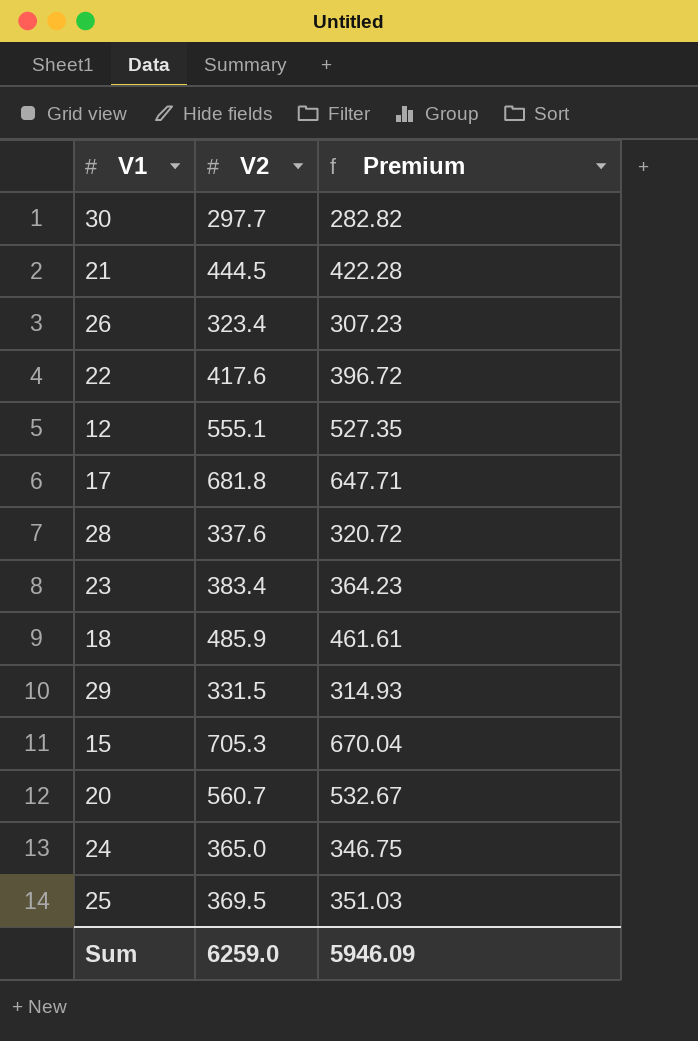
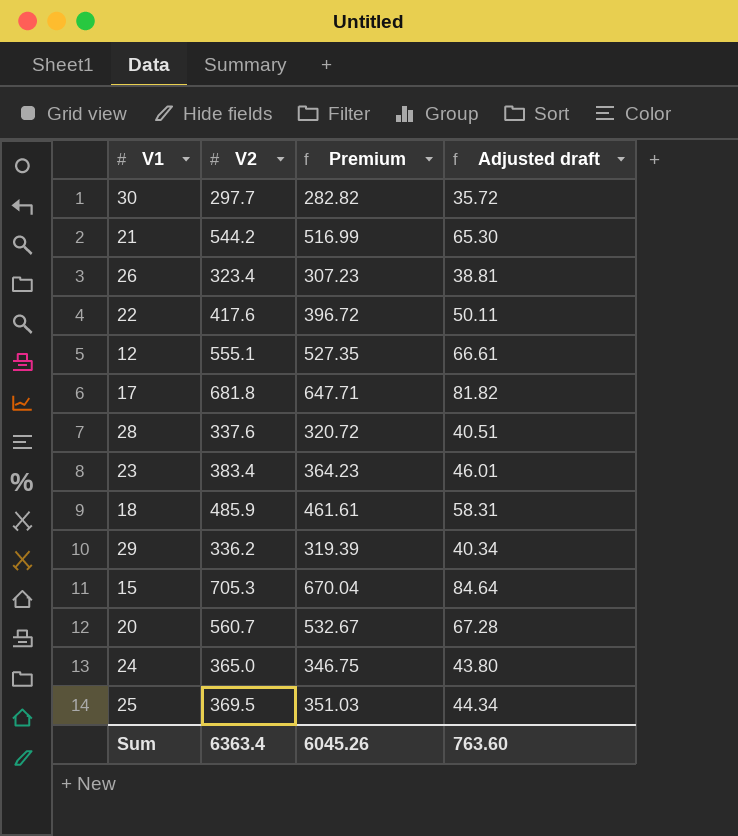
column Adjusted draft | formula: none -> [V2] * 0.12
21 | V2: 444.5 -> 544.2
21 | Premium: 422.28 -> 516.99
29 | V2: 331.5 -> 336.2
29 | Premium: 314.93 -> 319.39
Sum | V2: 6259.0 -> 6363.4
Sum | Premium: 5946.09 -> 6045.26

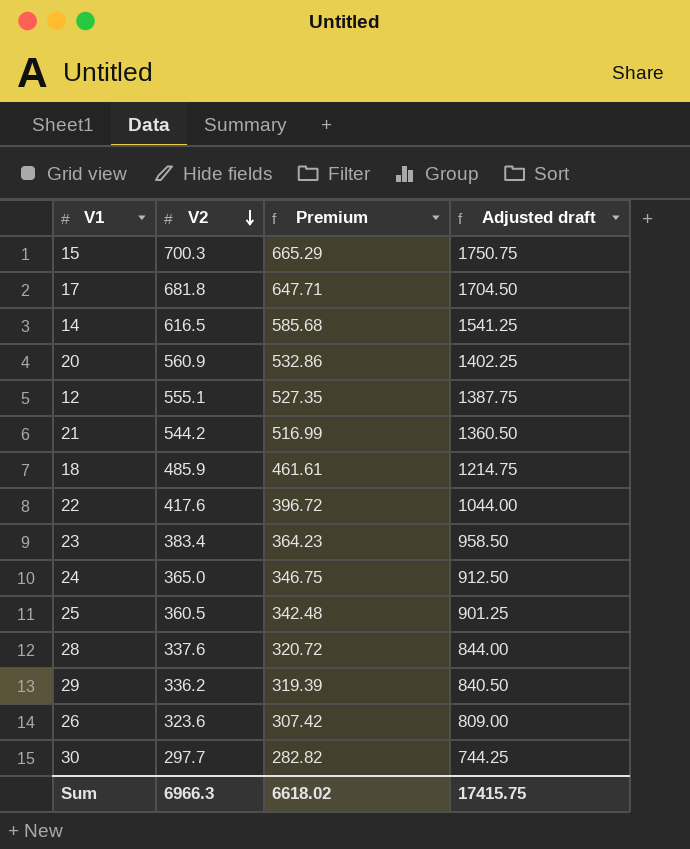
row order: none -> V2 descending
column Adjusted draft | formula: [V2] * 0.12 -> [V2] * 2.5
15 | V2: 705.3 -> 700.3
15 | Premium: 670.04 -> 665.29
row 14: none -> 616.5 | 585.68 | 1541.25
20 | V2: 560.7 -> 560.9
20 | Premium: 532.67 -> 532.86
25 | V2: 369.5 -> 360.5
25 | Premium: 351.03 -> 342.48
26 | V2: 323.4 -> 323.6
26 | Premium: 307.23 -> 307.42
Sum | V2: 6363.4 -> 6966.3
Sum | Premium: 6045.26 -> 6618.02
Sum | Adjusted draft: 763.60 -> 17415.75

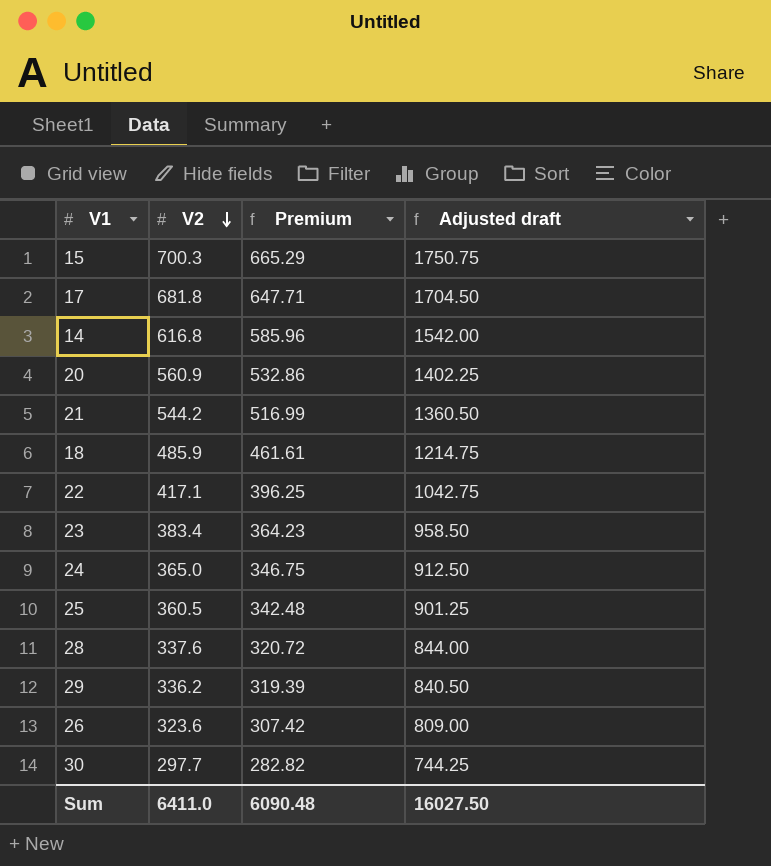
row 12: 555.1 | 527.35 | 1387.75 -> none
14 | V2: 616.5 -> 616.8
14 | Premium: 585.68 -> 585.96
14 | Adjusted draft: 1541.25 -> 1542.00
22 | V2: 417.6 -> 417.1
22 | Premium: 396.72 -> 396.25
22 | Adjusted draft: 1044.00 -> 1042.75
Sum | V2: 6966.3 -> 6411.0
Sum | Premium: 6618.02 -> 6090.48
Sum | Adjusted draft: 17415.75 -> 16027.50

